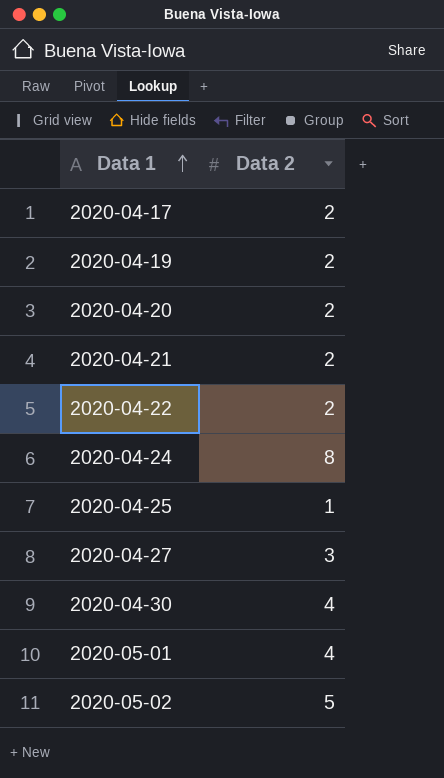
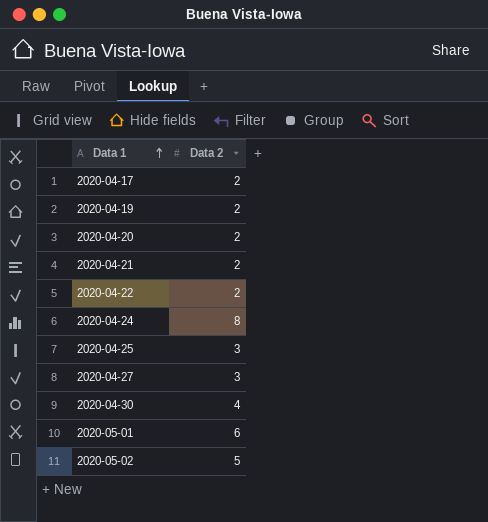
2020-04-25 | Data 2: 1 -> 3
2020-05-01 | Data 2: 4 -> 6

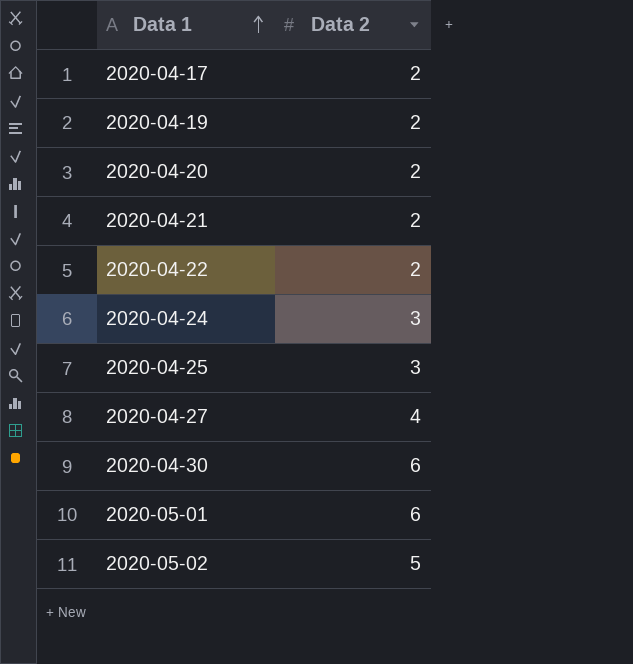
2020-04-24 | Data 2: 8 -> 3
2020-04-27 | Data 2: 3 -> 4
2020-04-30 | Data 2: 4 -> 6

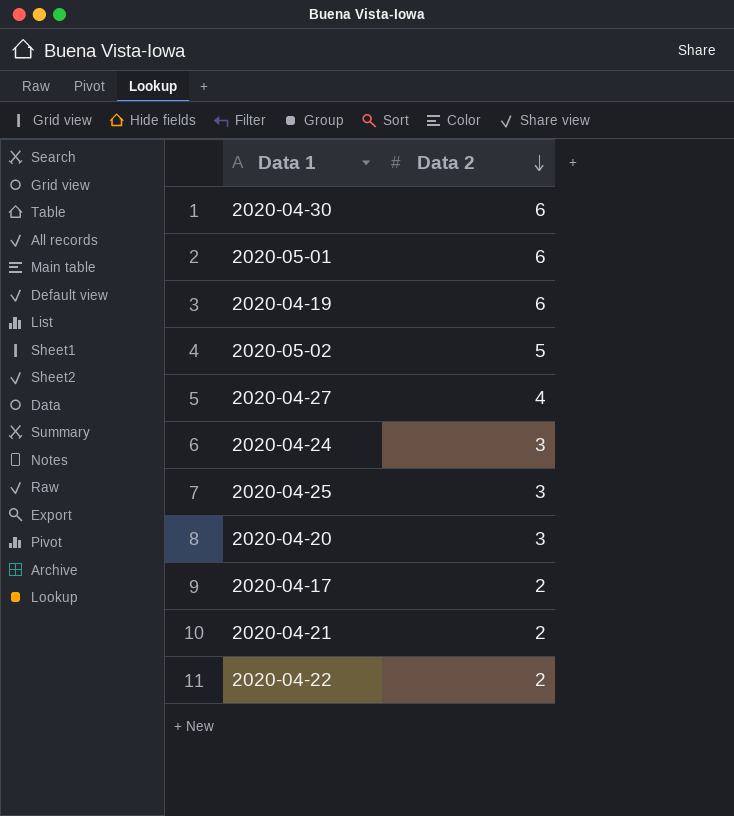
row order: Data 1 ascending -> Data 2 descending
2020-04-19 | Data 2: 2 -> 6
2020-04-20 | Data 2: 2 -> 3

